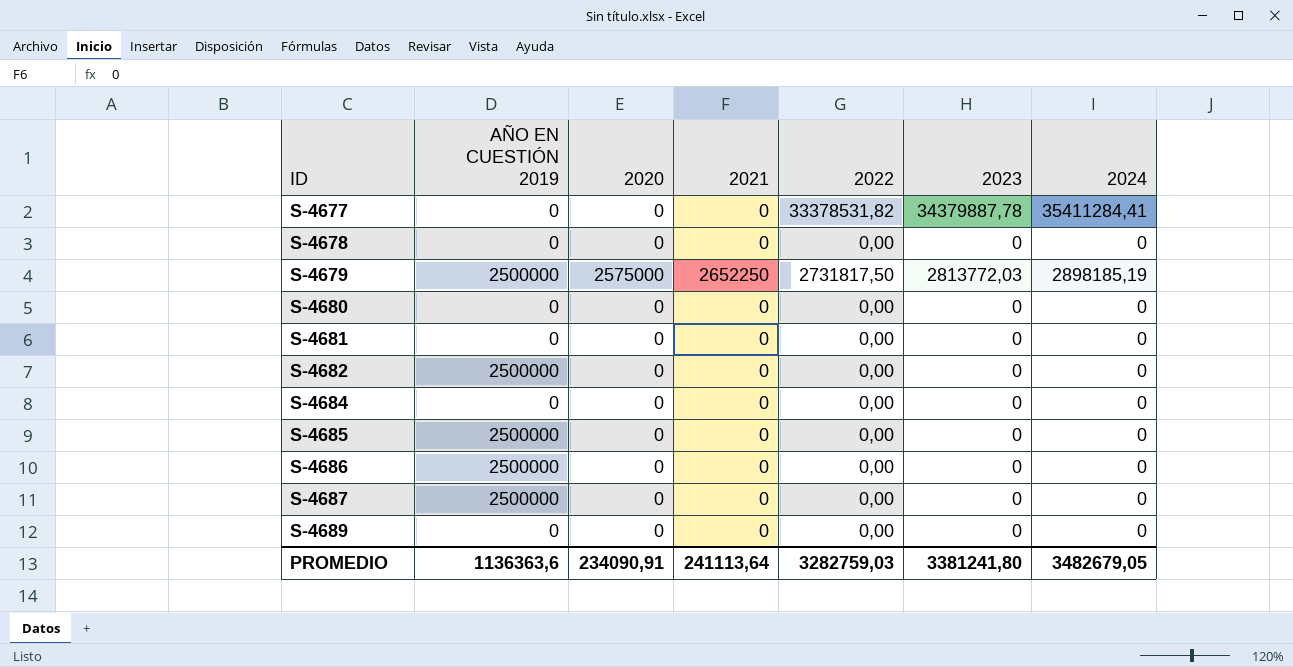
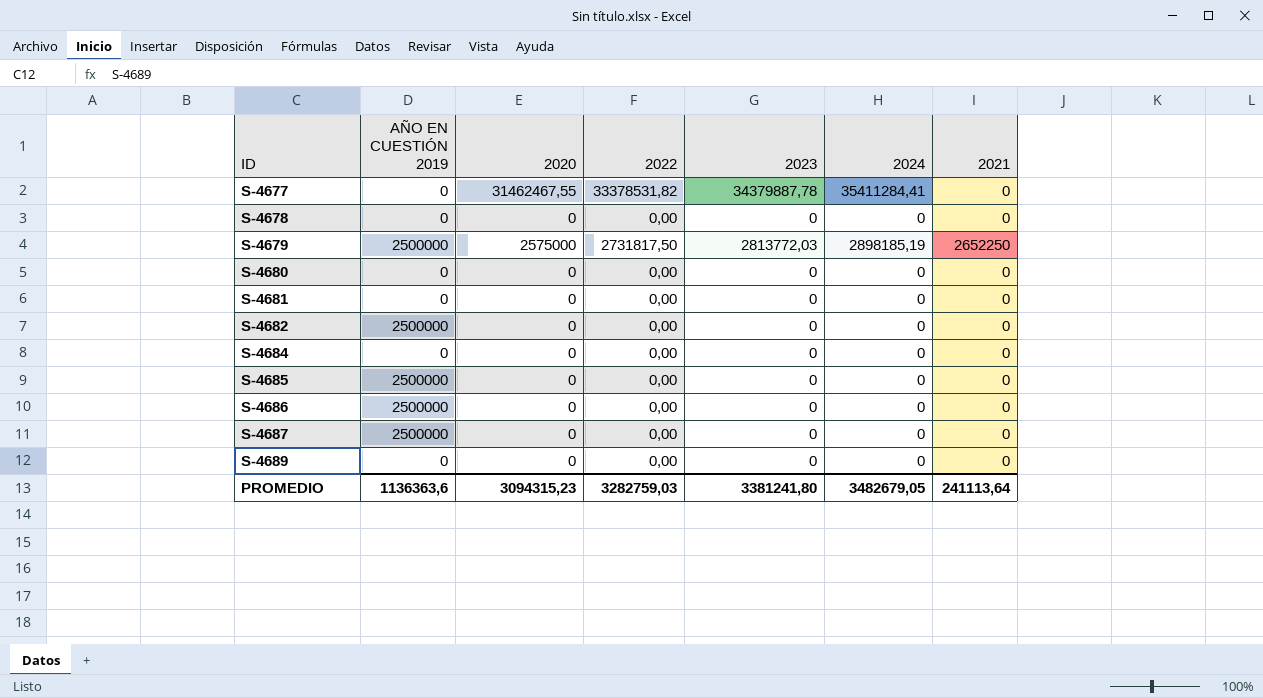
column 2021 | position: 4 -> 7
S-4677 | 2020: 0 -> 31462467,55
PROMEDIO | 2020: 234090,91 -> 3094315,23

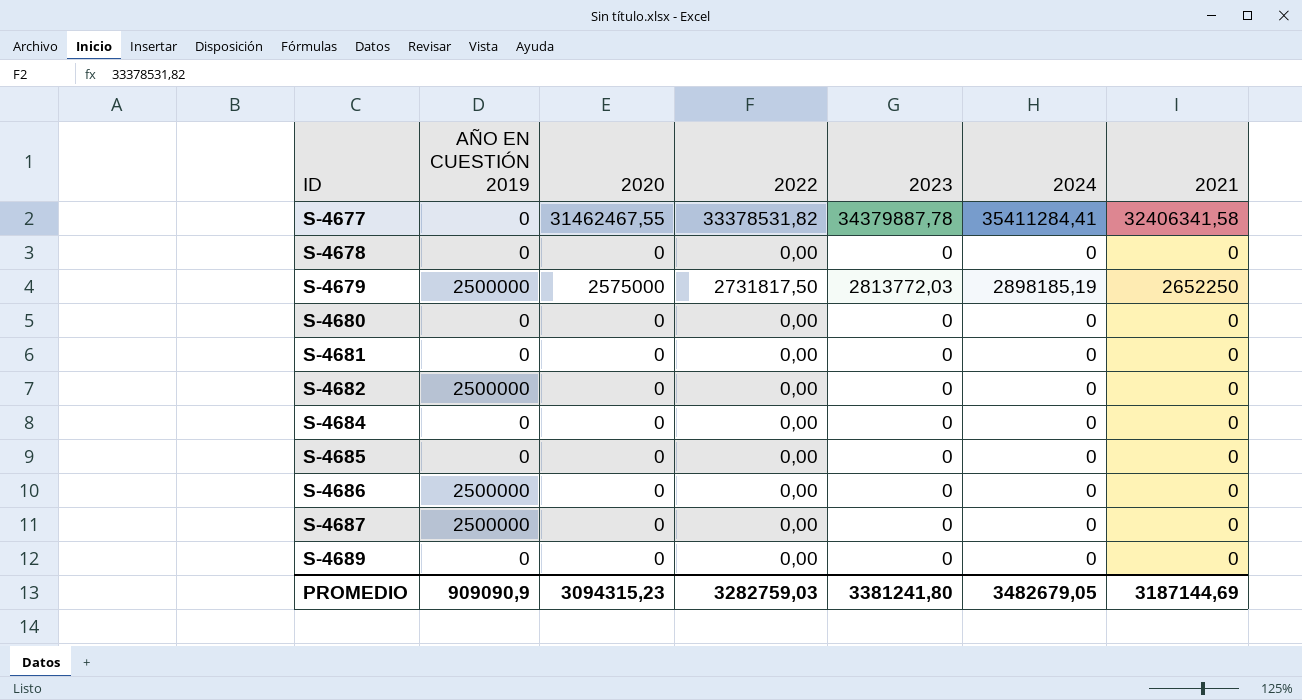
S-4677 | 2021: 0 -> 32406341,58
S-4685 | AÑO EN CUESTIÓN 2019: 2500000 -> 0
PROMEDIO | AÑO EN CUESTIÓN 2019: 1136363,6 -> 909090,9
PROMEDIO | 2021: 241113,64 -> 3187144,69

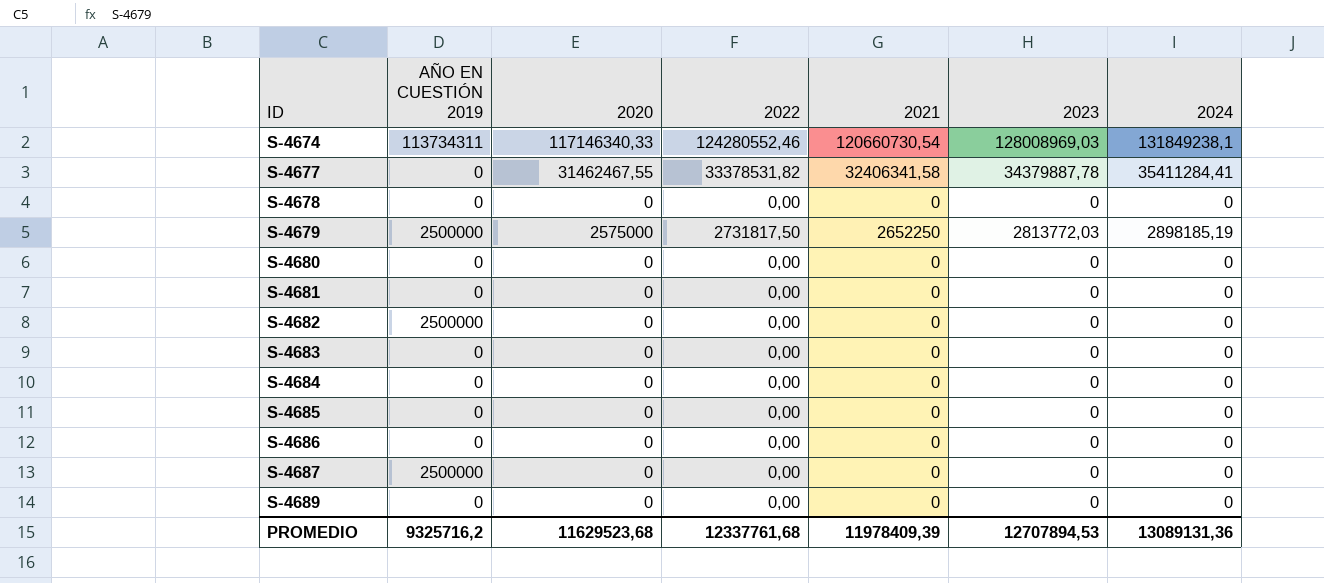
column 2021 | position: 7 -> 5
row S-4674: none -> 113734311 | 117146340,33 | 124280552,46 | 120660730,54 | 128008969,03 | 131849238,1
row S-4683: none -> 0 | 0 | 0,00 | 0 | 0 | 0
S-4686 | AÑO EN CUESTIÓN 2019: 2500000 -> 0
PROMEDIO | AÑO EN CUESTIÓN 2019: 909090,9 -> 9325716,2
PROMEDIO | 2020: 3094315,23 -> 11629523,68
PROMEDIO | 2022: 3282759,03 -> 12337761,68
PROMEDIO | 2021: 3187144,69 -> 11978409,39
PROMEDIO | 2023: 3381241,80 -> 12707894,53
PROMEDIO | 2024: 3482679,05 -> 13089131,36

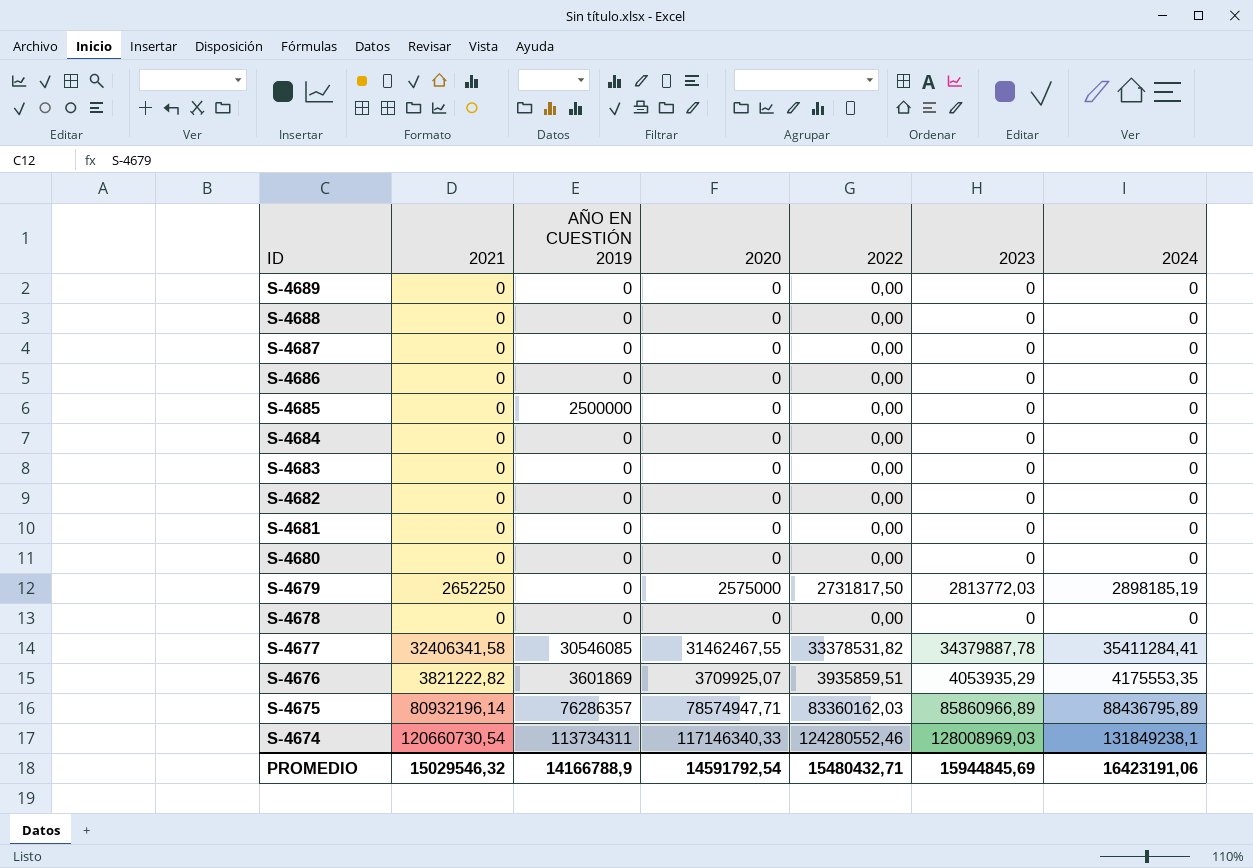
row order: ID ascending -> ID descending
column 2021 | position: 5 -> 2
row S-4688: none -> 0 | 0 | 0 | 0,00 | 0 | 0
S-4687 | AÑO EN CUESTIÓN 2019: 2500000 -> 0
S-4685 | AÑO EN CUESTIÓN 2019: 0 -> 2500000
S-4682 | AÑO EN CUESTIÓN 2019: 2500000 -> 0
S-4679 | AÑO EN CUESTIÓN 2019: 2500000 -> 0
S-4677 | AÑO EN CUESTIÓN 2019: 0 -> 30546085
row S-4676: none -> 3821222,82 | 3601869 | 3709925,07 | 3935859,51 | 4053935,29 | 4175553,35
row S-4675: none -> 80932196,14 | 76286357 | 78574947,71 | 83360162,03 | 85860966,89 | 88436795,89
PROMEDIO | 2021: 11978409,39 -> 15029546,32
PROMEDIO | AÑO EN CUESTIÓN 2019: 9325716,2 -> 14166788,9
PROMEDIO | 2020: 11629523,68 -> 14591792,54
PROMEDIO | 2022: 12337761,68 -> 15480432,71
PROMEDIO | 2023: 12707894,53 -> 15944845,69
PROMEDIO | 2024: 13089131,36 -> 16423191,06

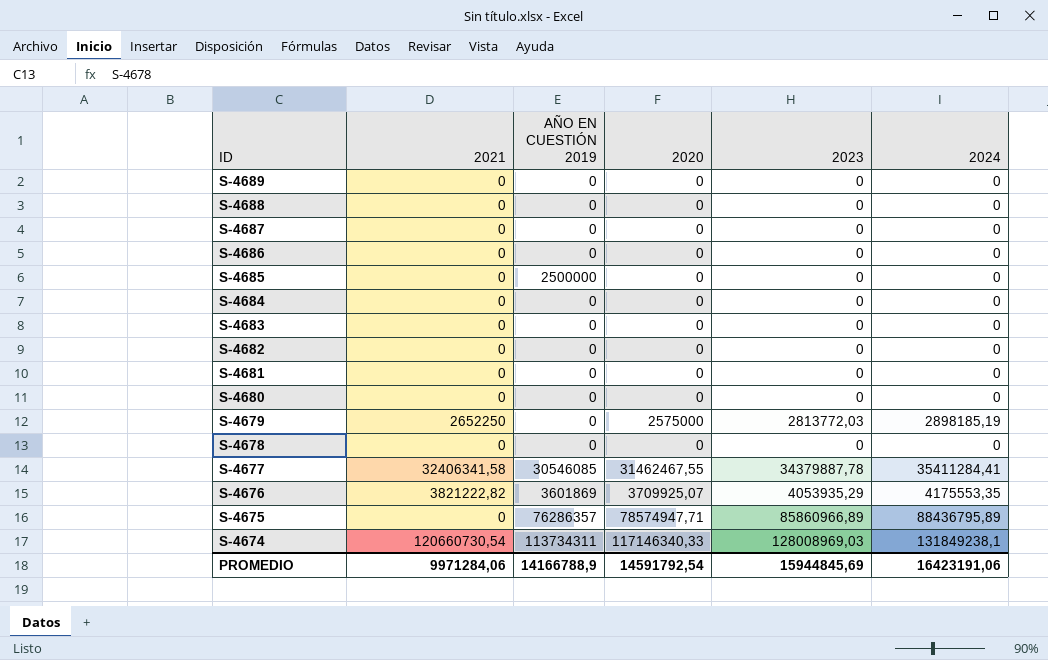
column 2022 | position: 5 -> none
S-4675 | 2021: 80932196,14 -> 0
PROMEDIO | 2021: 15029546,32 -> 9971284,06

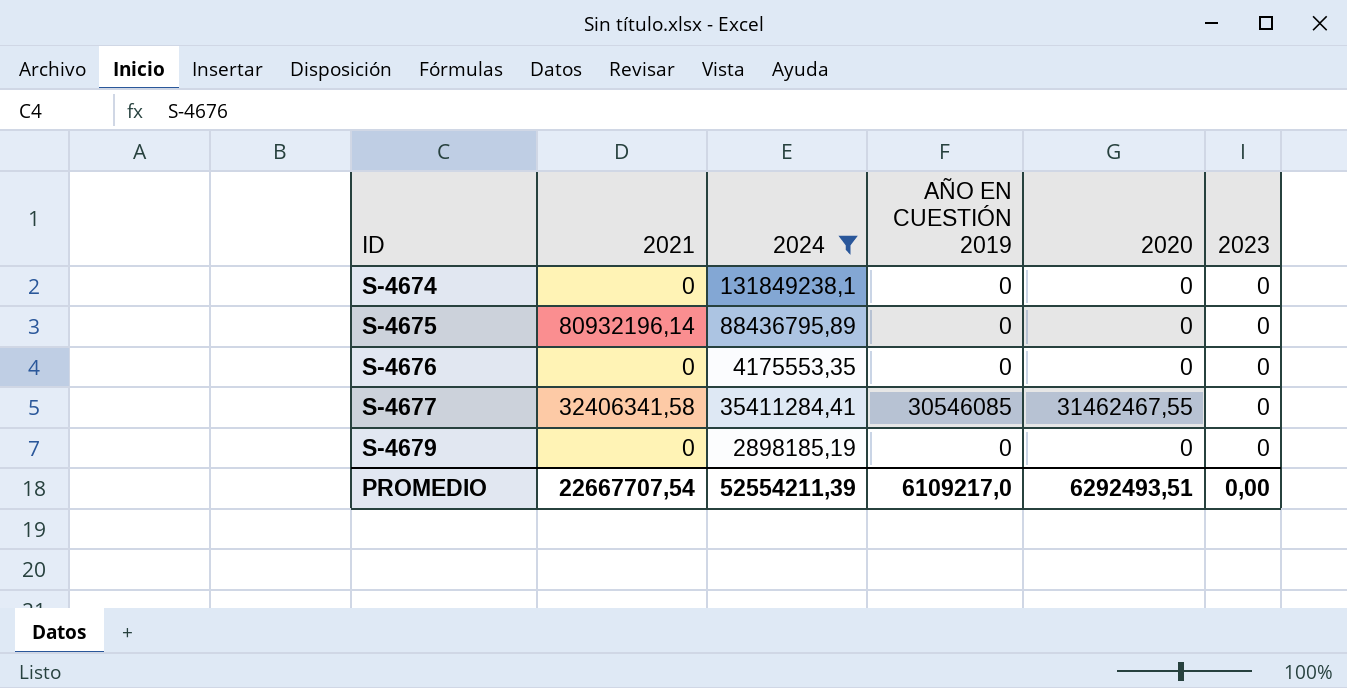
filter: none -> 2024 != 0
row order: ID descending -> ID ascending
column 2024 | position: 6 -> 3
S-4674 | 2021: 120660730,54 -> 0
S-4674 | AÑO EN CUESTIÓN 2019: 113734311 -> 0
S-4674 | 2020: 117146340,33 -> 0
S-4674 | 2023: 128008969,03 -> 0
S-4675 | 2021: 0 -> 80932196,14
S-4675 | AÑO EN CUESTIÓN 2019: 76286357 -> 0
S-4675 | 2020: 78574947,71 -> 0
S-4675 | 2023: 85860966,89 -> 0
S-4676 | 2021: 3821222,82 -> 0
S-4676 | AÑO EN CUESTIÓN 2019: 3601869 -> 0
S-4676 | 2020: 3709925,07 -> 0
S-4676 | 2023: 4053935,29 -> 0
S-4677 | 2023: 34379887,78 -> 0
S-4679 | 2021: 2652250 -> 0
S-4679 | 2020: 2575000 -> 0
S-4679 | 2023: 2813772,03 -> 0
PROMEDIO | 2021: 9971284,06 -> 22667707,54
PROMEDIO | 2024: 16423191,06 -> 52554211,39
PROMEDIO | AÑO EN CUESTIÓN 2019: 14166788,9 -> 6109217,0
PROMEDIO | 2020: 14591792,54 -> 6292493,51
PROMEDIO | 2023: 15944845,69 -> 0,00

